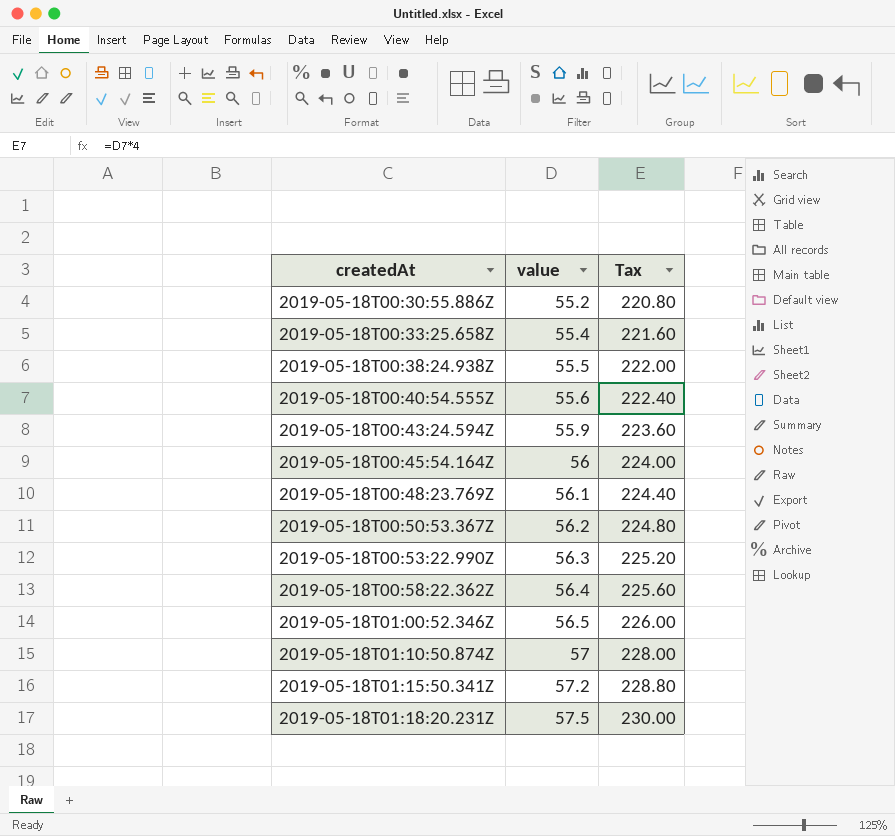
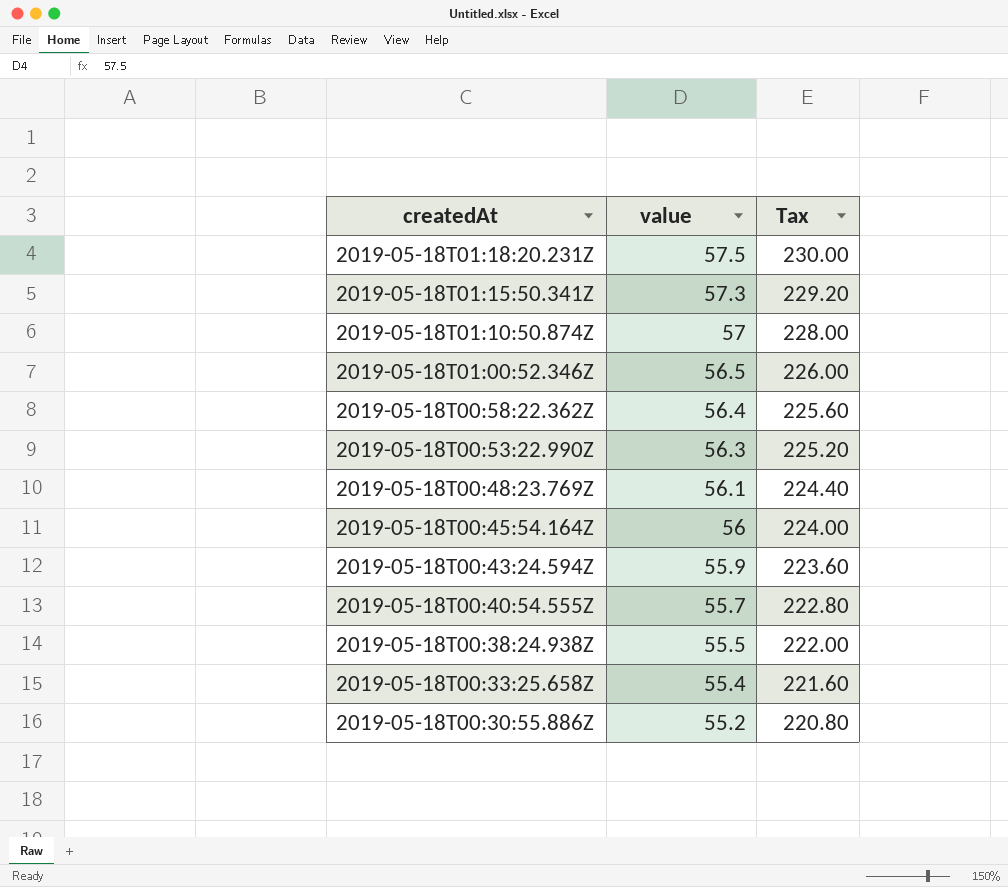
row order: createdAt ascending -> createdAt descending
row 2019-05-18T00:50:53.367Z: 56.2 | 224.80 -> none
2019-05-18T01:15:50.341Z | value: 57.2 -> 57.3
2019-05-18T01:15:50.341Z | Tax: 228.80 -> 229.20
2019-05-18T00:40:54.555Z | value: 55.6 -> 55.7
2019-05-18T00:40:54.555Z | Tax: 222.40 -> 222.80

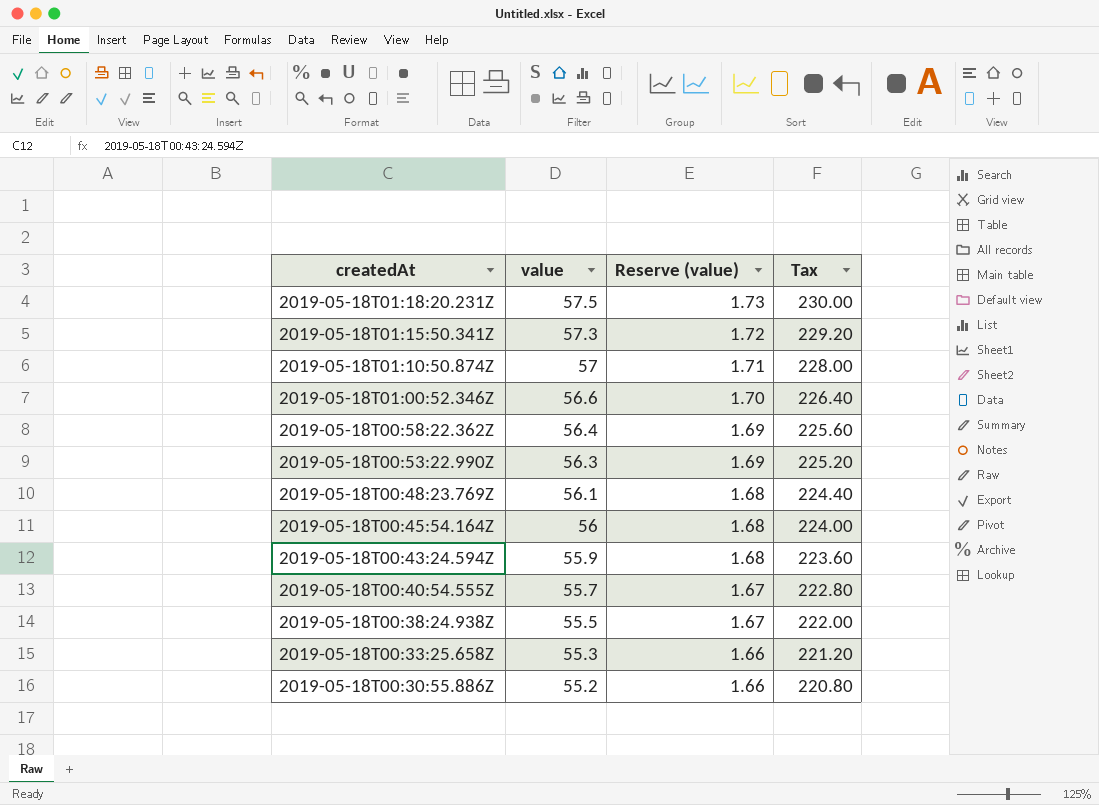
column Reserve (value) | formula: none -> [value] * 0.03
2019-05-18T01:00:52.346Z | value: 56.5 -> 56.6
2019-05-18T01:00:52.346Z | Tax: 226.00 -> 226.40
2019-05-18T00:33:25.658Z | value: 55.4 -> 55.3
2019-05-18T00:33:25.658Z | Tax: 221.60 -> 221.20

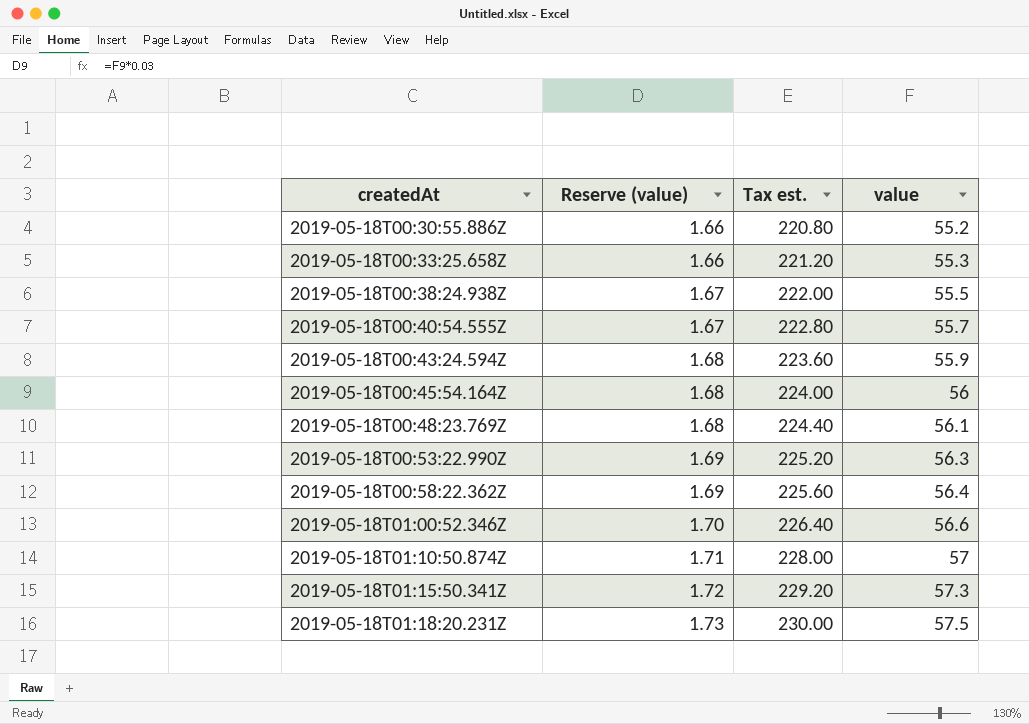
row order: createdAt descending -> createdAt ascending
column name: Tax -> Tax est.
column value | position: 2 -> 4

